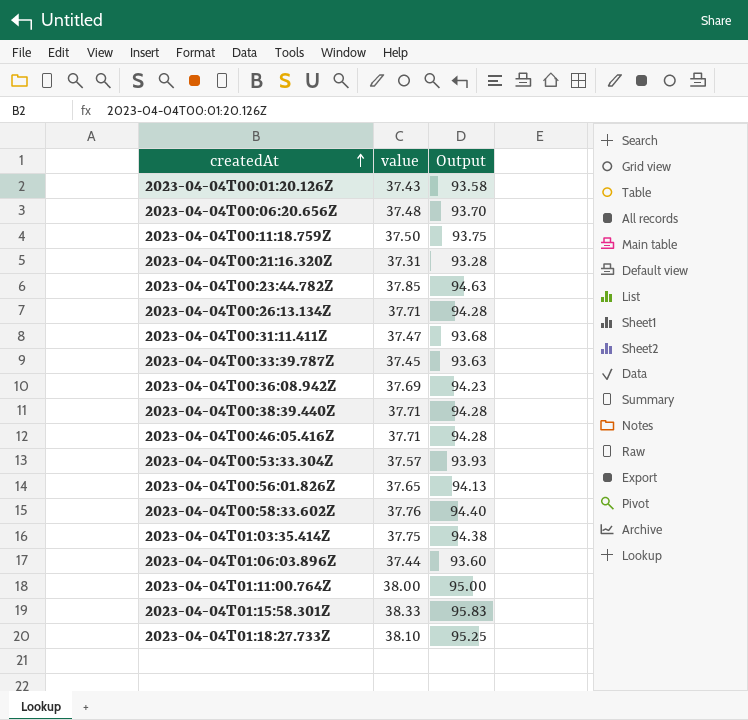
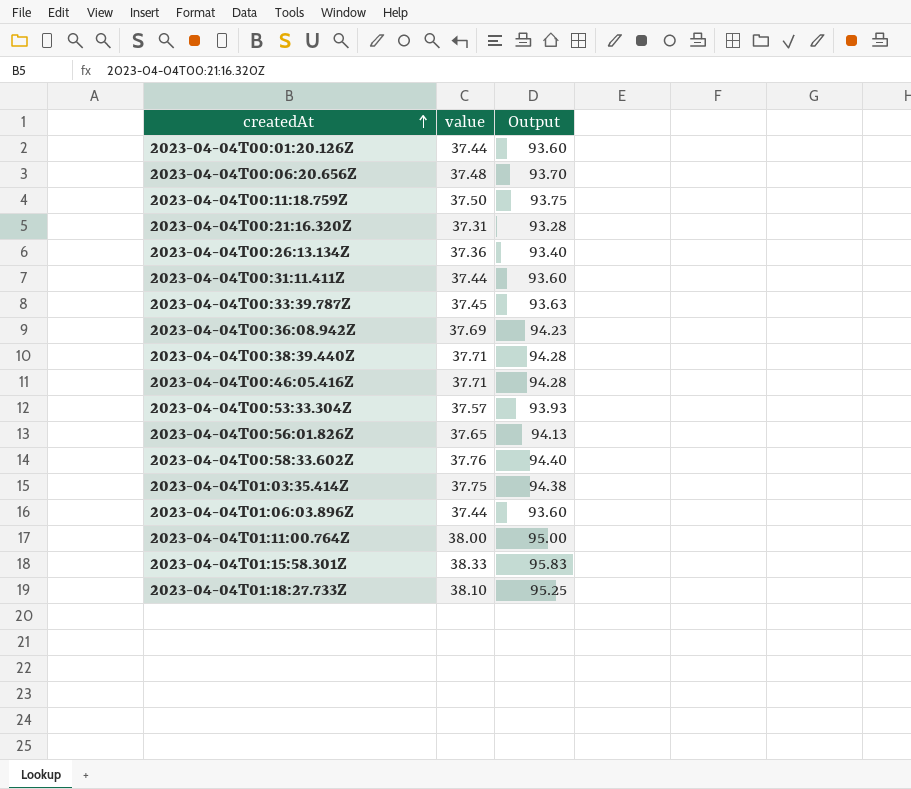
row 2023-04-04T00:23:44.782Z: 37.85 | 94.63 -> none
2023-04-04T00:01:20.126Z | value: 37.43 -> 37.44
2023-04-04T00:01:20.126Z | Output: 93.58 -> 93.60
2023-04-04T00:26:13.134Z | value: 37.71 -> 37.36
2023-04-04T00:26:13.134Z | Output: 94.28 -> 93.40
2023-04-04T00:31:11.411Z | value: 37.47 -> 37.44
2023-04-04T00:31:11.411Z | Output: 93.68 -> 93.60

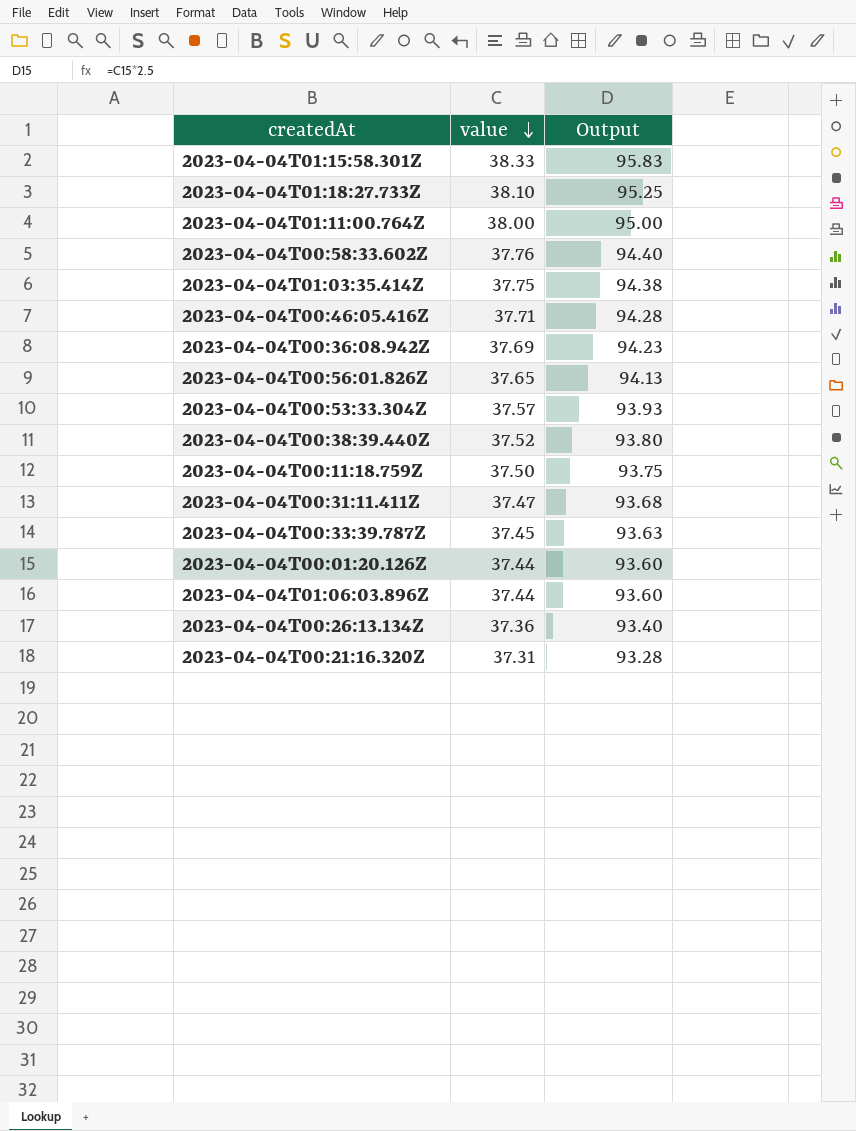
row order: createdAt ascending -> value descending
row 2023-04-04T00:06:20.656Z: 37.48 | 93.70 -> none
2023-04-04T00:38:39.440Z | value: 37.71 -> 37.52
2023-04-04T00:38:39.440Z | Output: 94.28 -> 93.80
2023-04-04T00:31:11.411Z | value: 37.44 -> 37.47
2023-04-04T00:31:11.411Z | Output: 93.60 -> 93.68

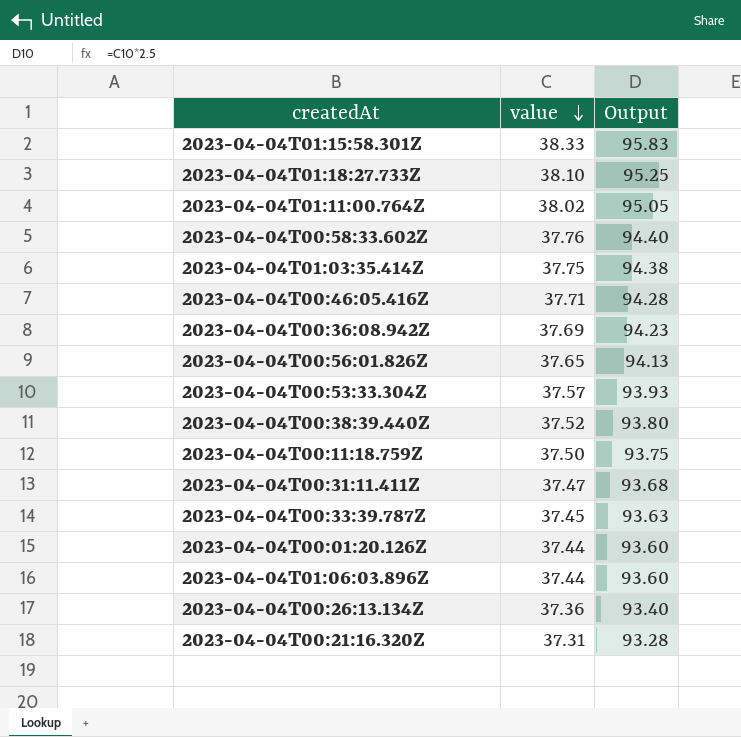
2023-04-04T01:11:00.764Z | value: 38.00 -> 38.02
2023-04-04T01:11:00.764Z | Output: 95.00 -> 95.05

